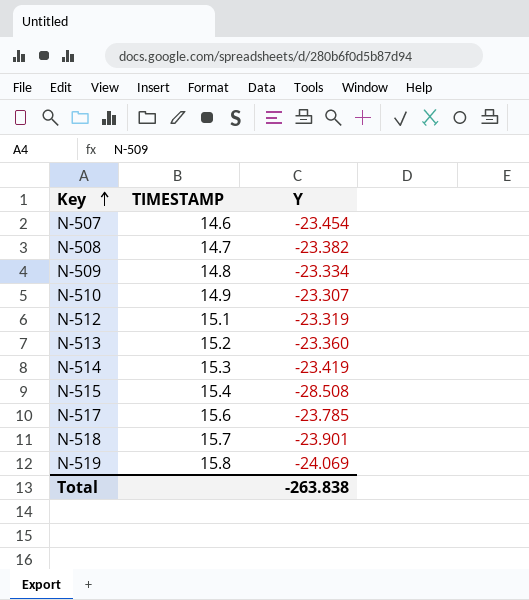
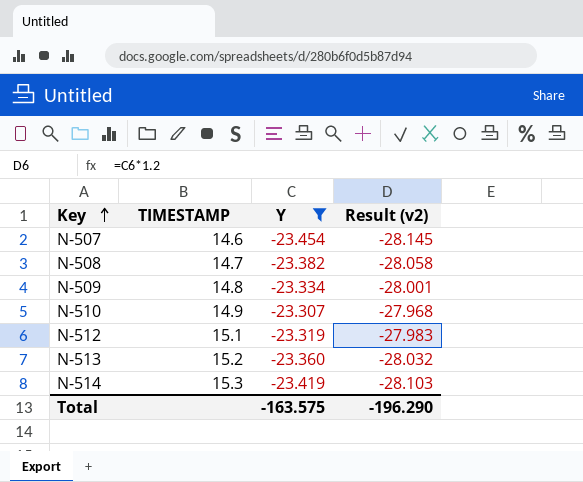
filter: none -> Y >= -23.454
column Result (v2) | formula: none -> [Y] * 1.2
Total | Y: -263.838 -> -163.575

